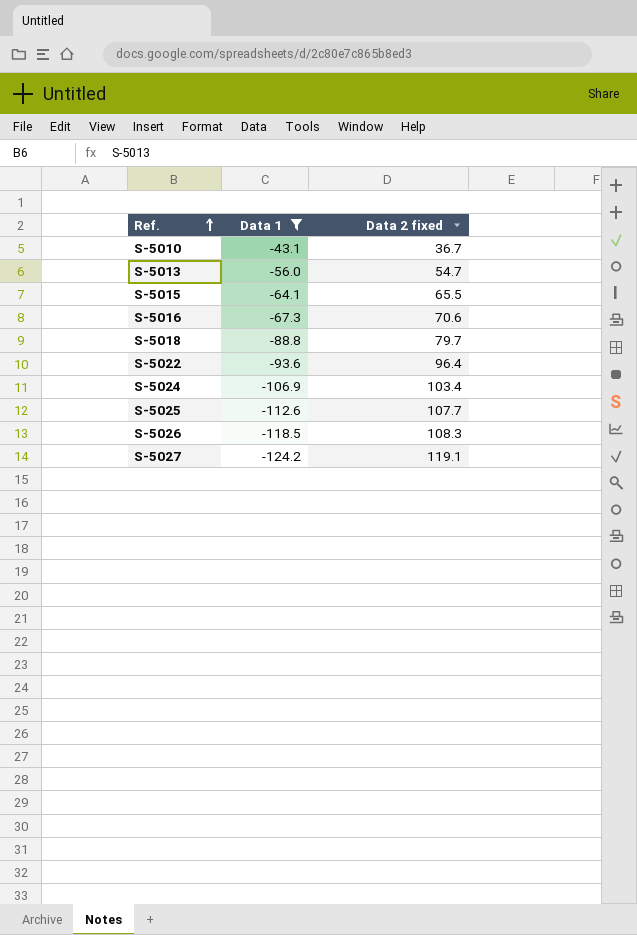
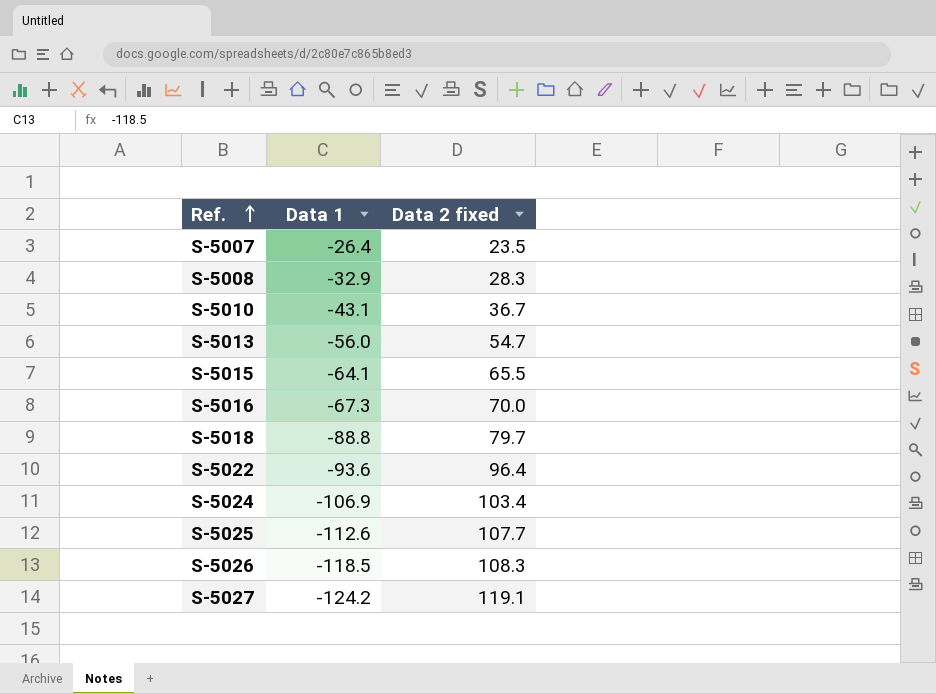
filter: Data 1 <= -43.1 -> none
S-5016 | Data 2 fixed: 70.6 -> 70.0

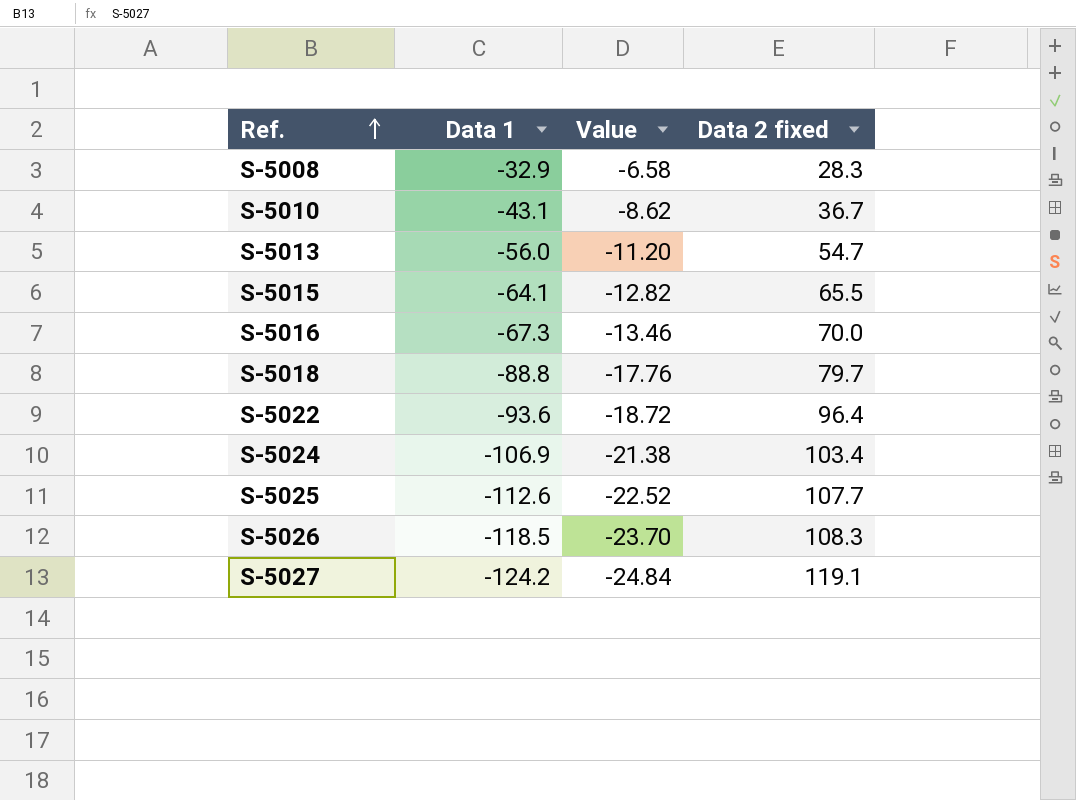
column Value | formula: none -> [Data 1] * 0.2
row S-5007: -26.4 | 23.5 -> none

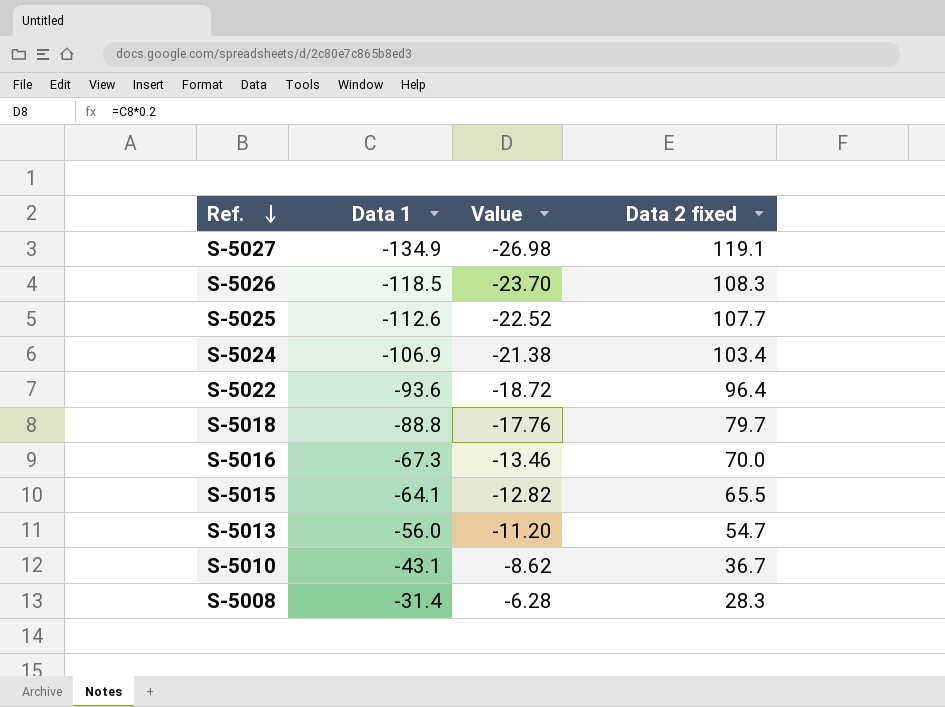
row order: Ref. ascending -> Ref. descending
S-5027 | Data 1: -124.2 -> -134.9
S-5027 | Value: -24.84 -> -26.98
S-5008 | Data 1: -32.9 -> -31.4
S-5008 | Value: -6.58 -> -6.28

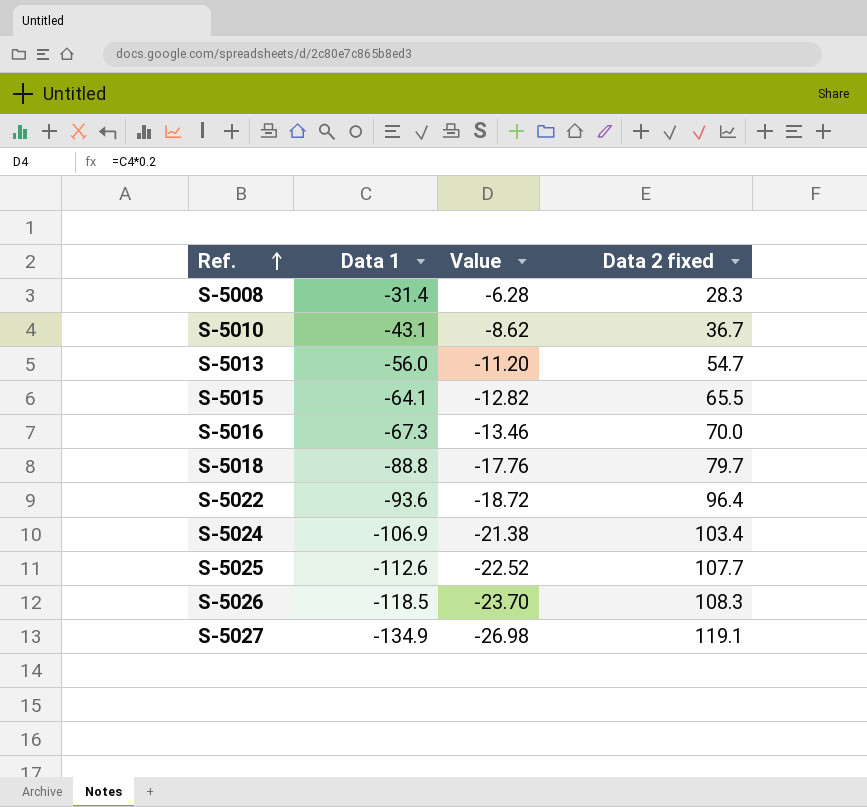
row order: Ref. descending -> Ref. ascending

